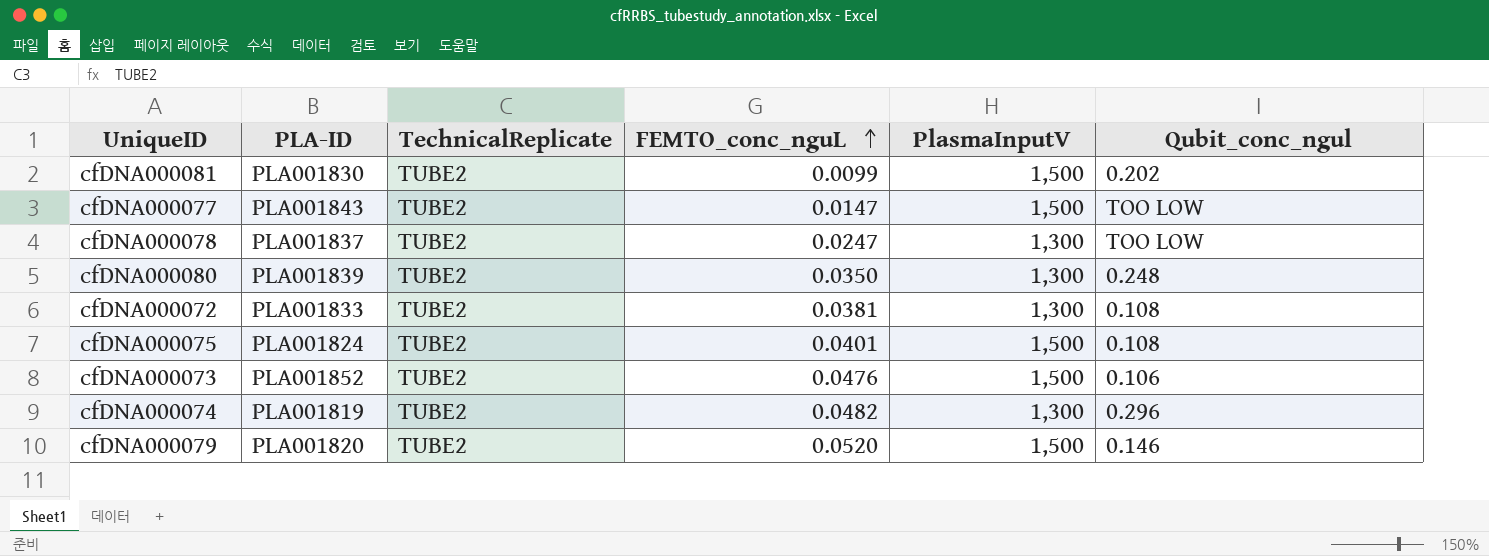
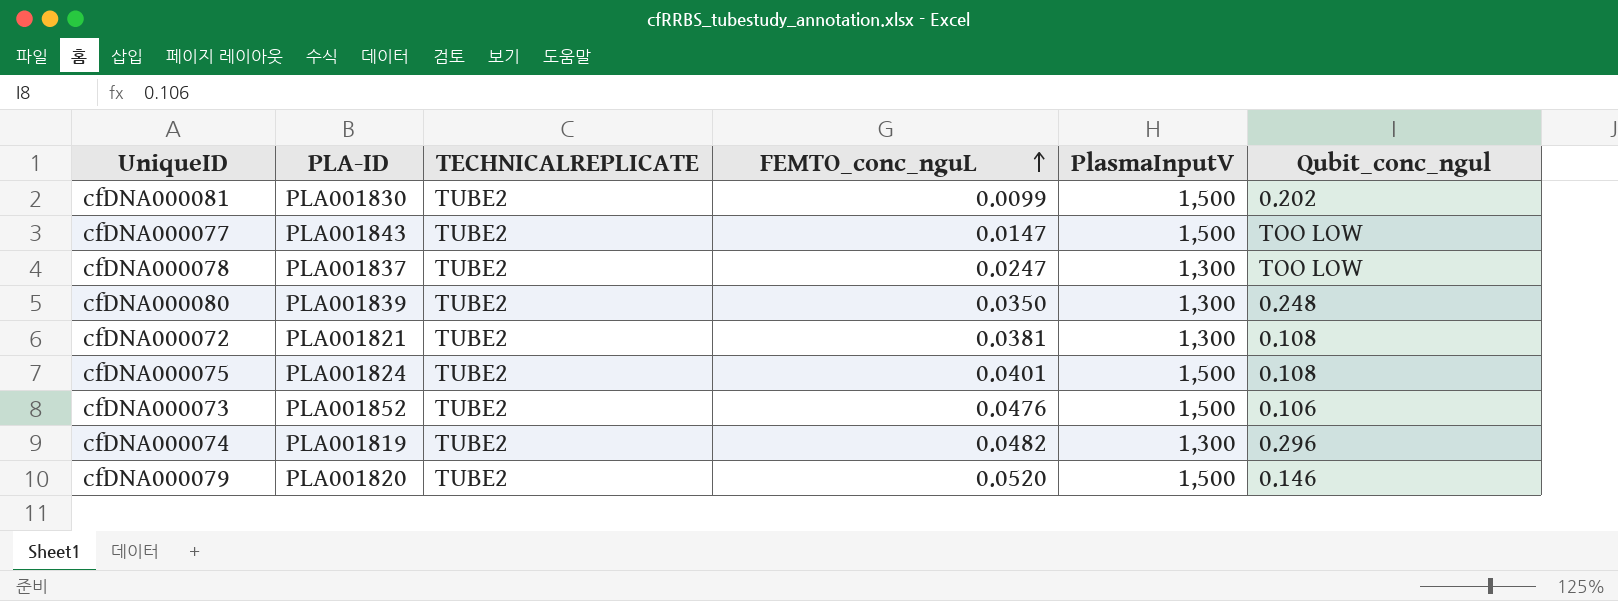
column name: TechnicalReplicate -> TECHNICALREPLICATE
cfDNA000072 | PLA-ID: PLA001833 -> PLA001821

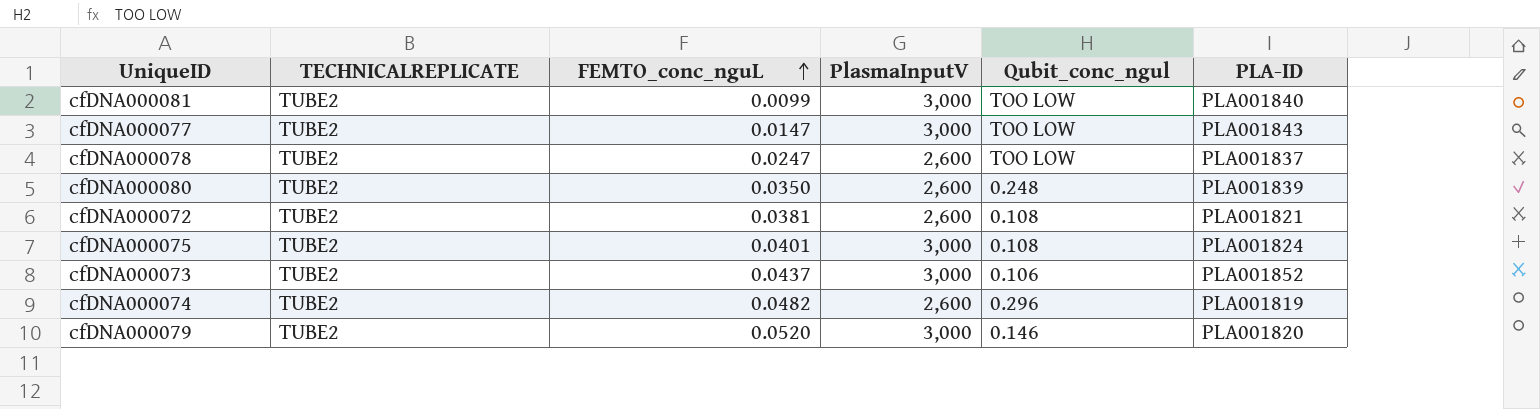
column PLA-ID | position: 2 -> 6
cfDNA000081 | PlasmaInputV: 1,500 -> 3,000
cfDNA000081 | Qubit_conc_ngul: 0.202 -> TOO LOW
cfDNA000081 | PLA-ID: PLA001830 -> PLA001840
cfDNA000077 | PlasmaInputV: 1,500 -> 3,000
cfDNA000078 | PlasmaInputV: 1,300 -> 2,600
cfDNA000080 | PlasmaInputV: 1,300 -> 2,600
cfDNA000072 | PlasmaInputV: 1,300 -> 2,600
cfDNA000075 | PlasmaInputV: 1,500 -> 3,000
cfDNA000073 | FEMTO_conc_nguL: 0.0476 -> 0.0437
cfDNA000073 | PlasmaInputV: 1,500 -> 3,000
cfDNA000074 | PlasmaInputV: 1,300 -> 2,600
cfDNA000079 | PlasmaInputV: 1,500 -> 3,000

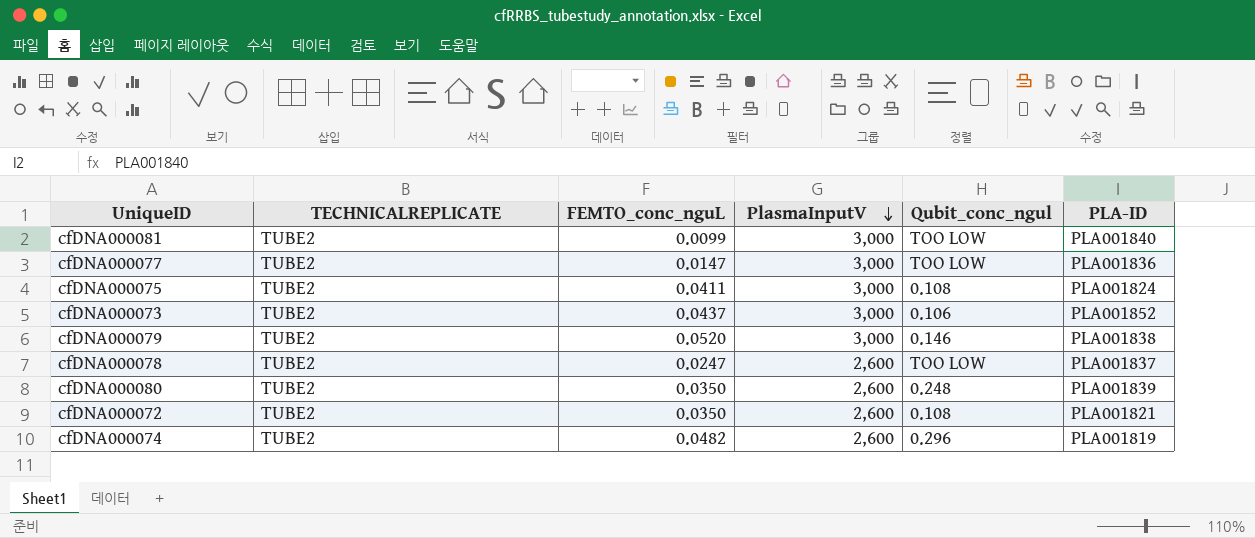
row order: FEMTO_conc_nguL ascending -> PlasmaInputV descending
cfDNA000077 | PLA-ID: PLA001843 -> PLA001836
cfDNA000075 | FEMTO_conc_nguL: 0.0401 -> 0.0411
cfDNA000079 | PLA-ID: PLA001820 -> PLA001838
cfDNA000072 | FEMTO_conc_nguL: 0.0381 -> 0.0350

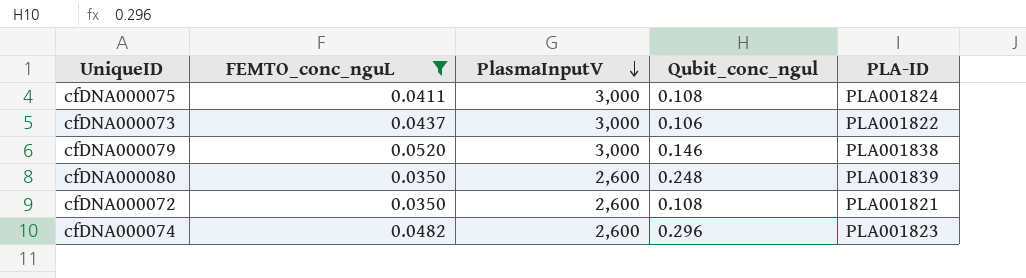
filter: none -> FEMTO_conc_nguL >= 0.0350
column TECHNICALREPLICATE | position: 2 -> none
cfDNA000073 | PLA-ID: PLA001852 -> PLA001822
cfDNA000074 | PLA-ID: PLA001819 -> PLA001823

